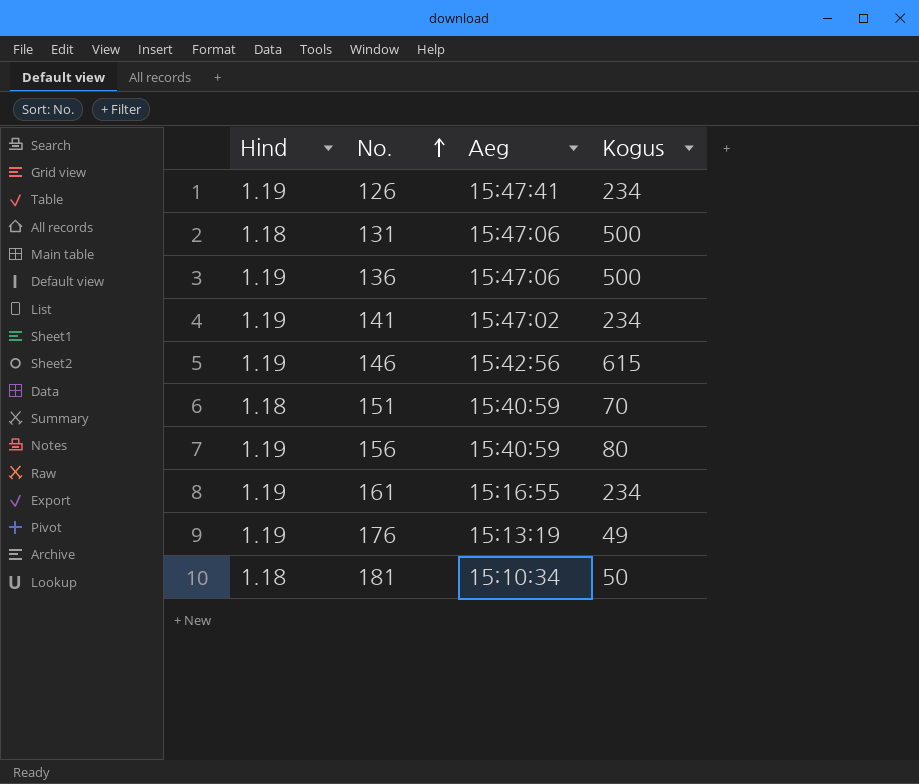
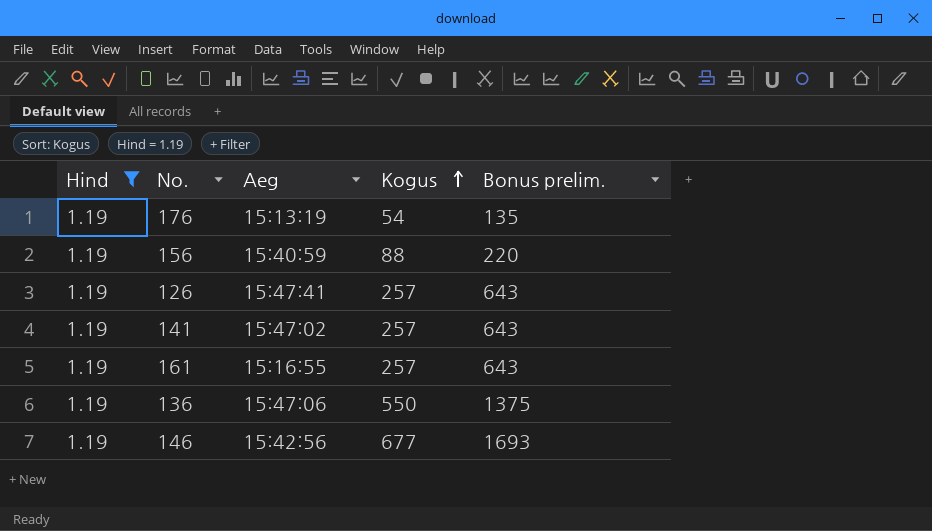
filter: none -> Hind = 1.19
row order: No. ascending -> Kogus ascending
column Bonus prelim. | formula: none -> [Kogus] * 2.5
176 | Kogus: 49 -> 54
156 | Kogus: 80 -> 88
126 | Kogus: 234 -> 257
141 | Kogus: 234 -> 257
161 | Kogus: 234 -> 257
136 | Kogus: 500 -> 550
146 | Kogus: 615 -> 677

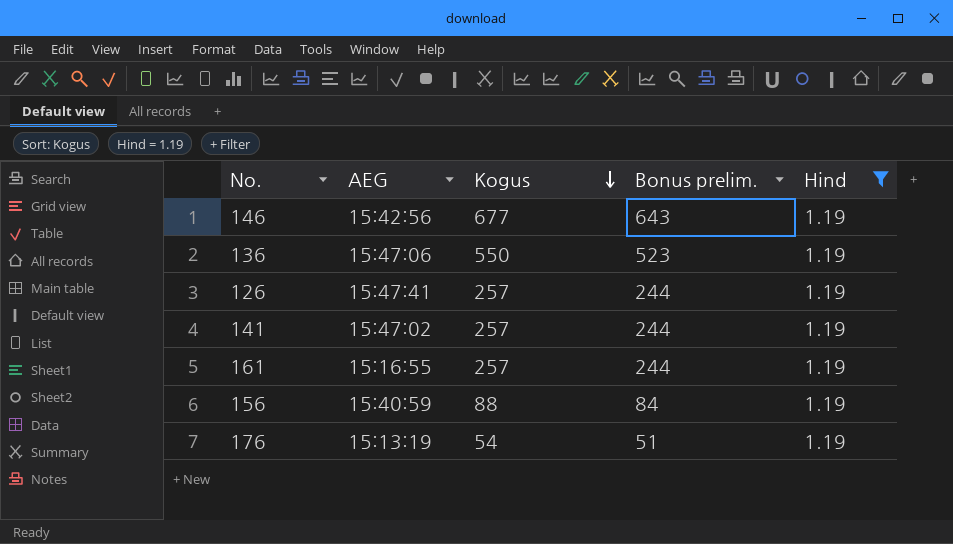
row order: Kogus ascending -> Kogus descending
column name: Aeg -> AEG
column Bonus prelim. | formula: [Kogus] * 2.5 -> [Kogus] * 0.95
column Hind | position: 1 -> 5

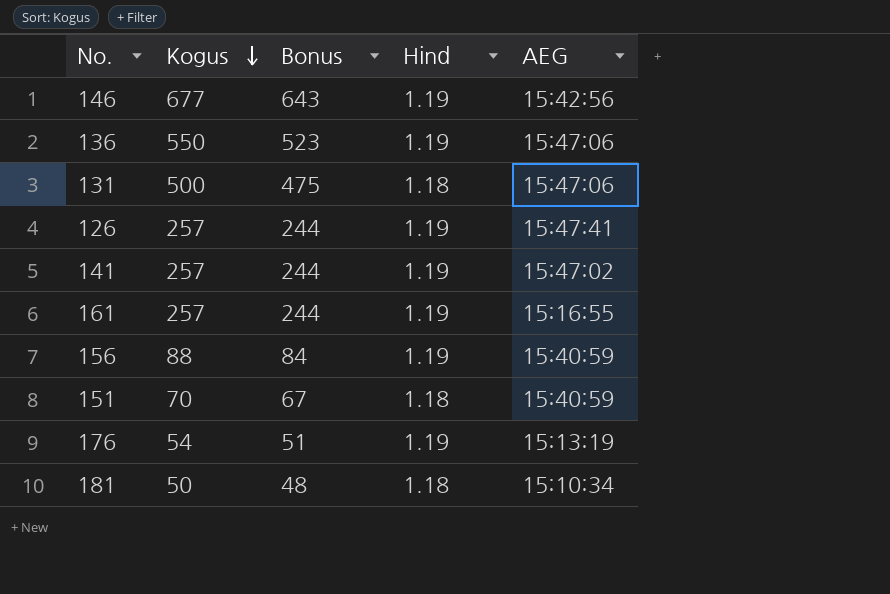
filter: Hind = 1.19 -> none
column name: Bonus prelim. -> Bonus
column AEG | position: 2 -> 5

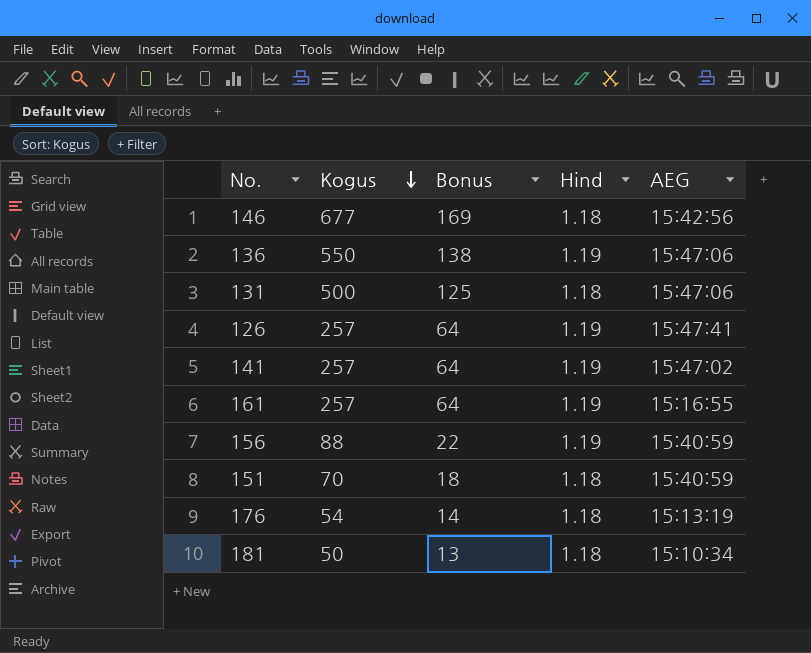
column Bonus | formula: [Kogus] * 0.95 -> [Kogus] * 0.25
146 | Hind: 1.19 -> 1.18
176 | Hind: 1.19 -> 1.18

